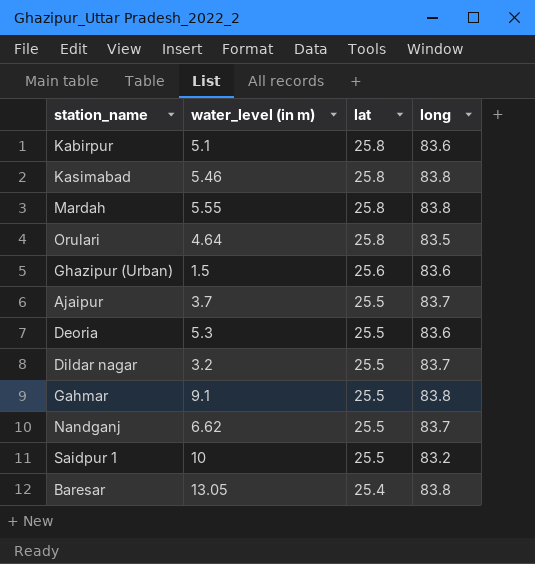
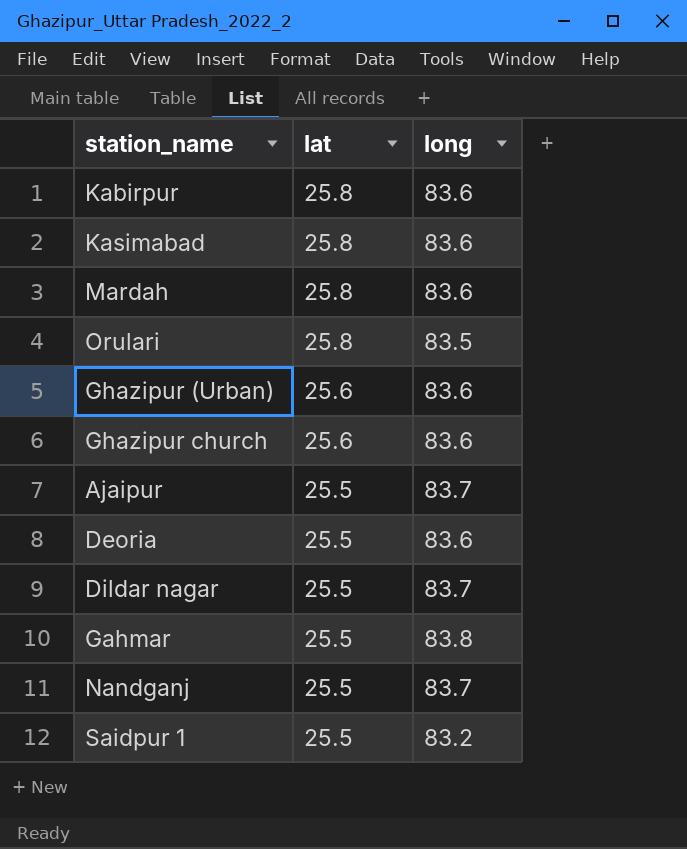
column water_level (in m) | position: 2 -> none
row Baresar: 13.05 | 25.4 | 83.8 -> none
Kasimabad | long: 83.8 -> 83.6
Mardah | long: 83.8 -> 83.6
row Ghazipur church: none -> 25.6 | 83.6

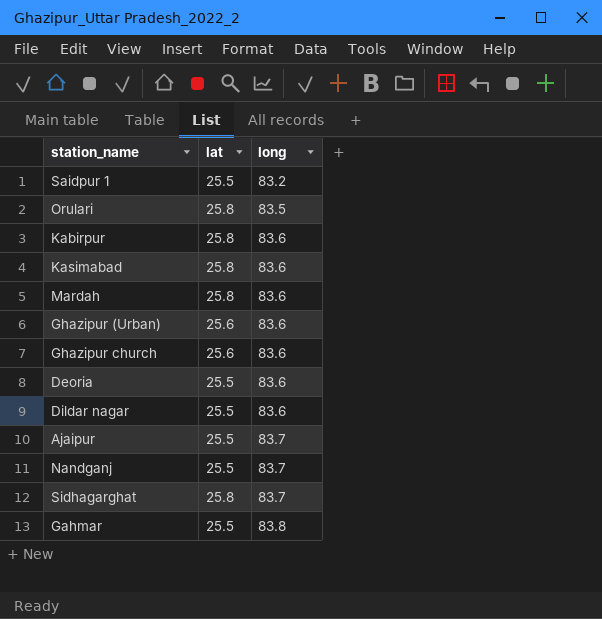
row order: lat descending -> long ascending
Dildar nagar | long: 83.7 -> 83.6
row Sidhagarghat: none -> 25.8 | 83.7

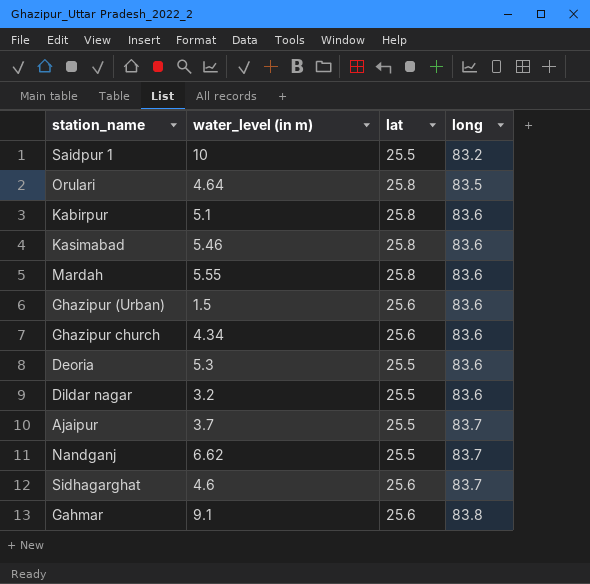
column water_level (in m) | position: none -> 2
Sidhagarghat | lat: 25.8 -> 25.6
Gahmar | lat: 25.5 -> 25.6

